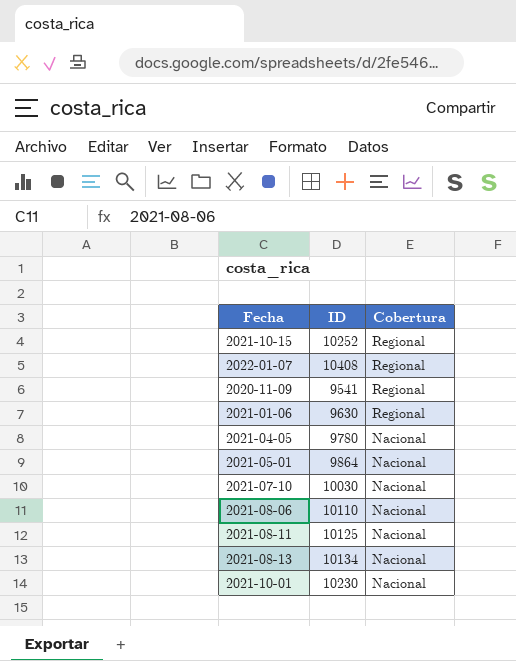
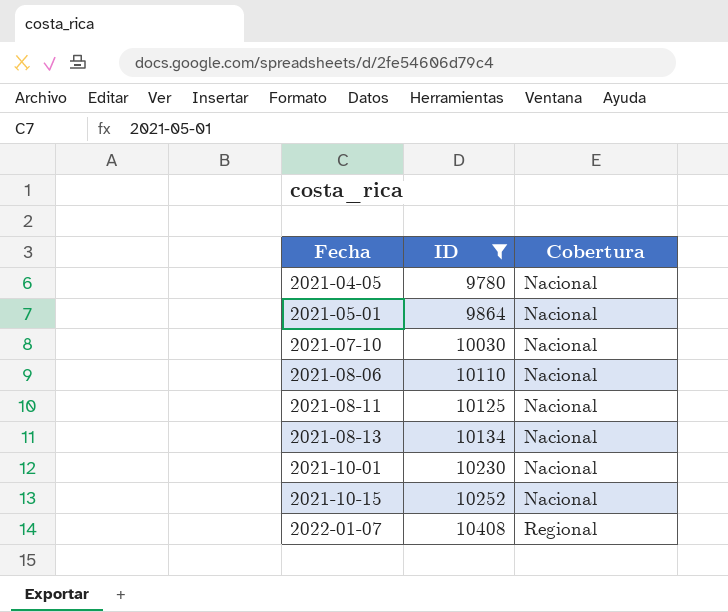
filter: none -> ID >= 9780
row order: Cobertura descending -> Fecha ascending
2021-10-15 | Cobertura: Regional -> Nacional

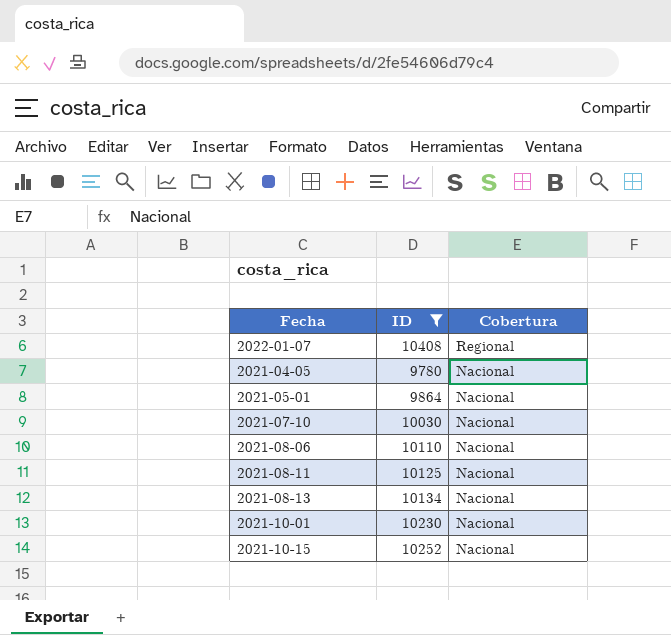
row order: Fecha ascending -> Cobertura descending

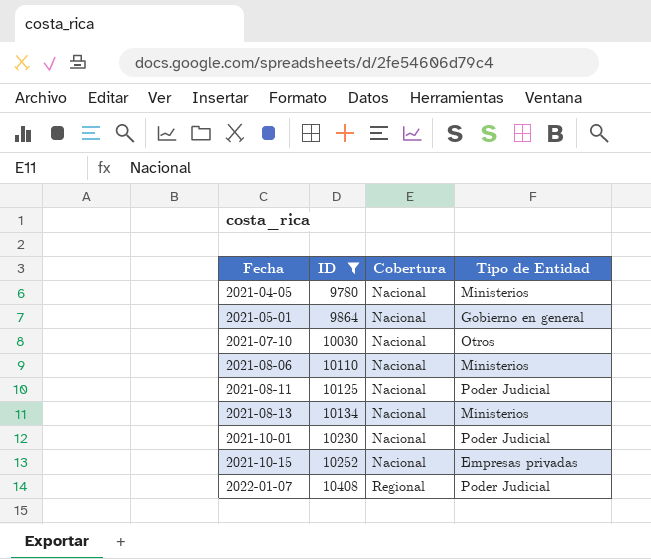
row order: Cobertura descending -> Fecha ascending
column Tipo de Entidad | position: none -> 4

